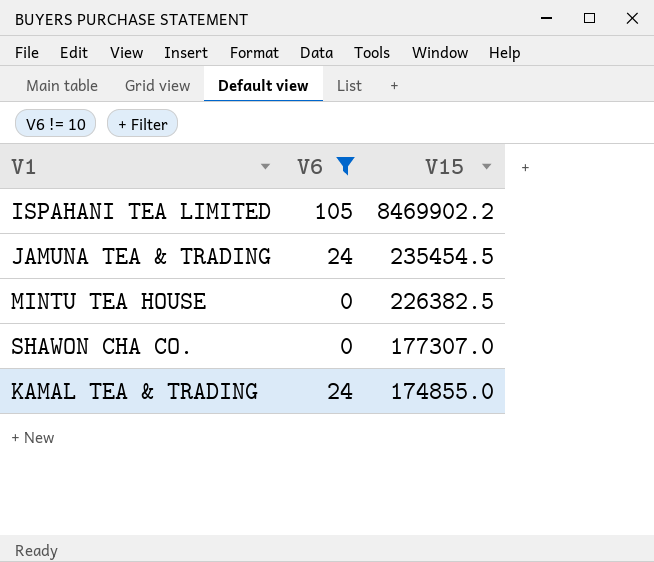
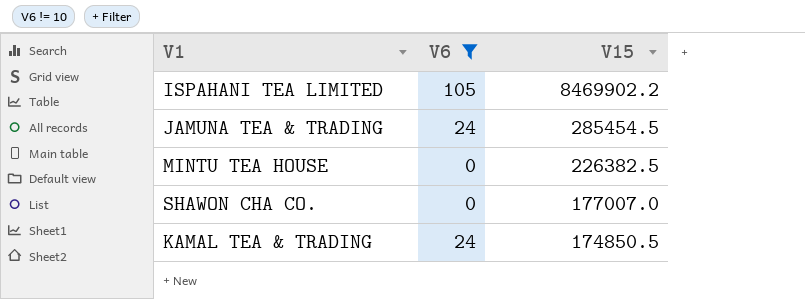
JAMUNA TEA & TRADING | V15: 235454.5 -> 285454.5
SHAWON CHA CO. | V15: 177307.0 -> 177007.0
KAMAL TEA & TRADING | V15: 174855.0 -> 174850.5

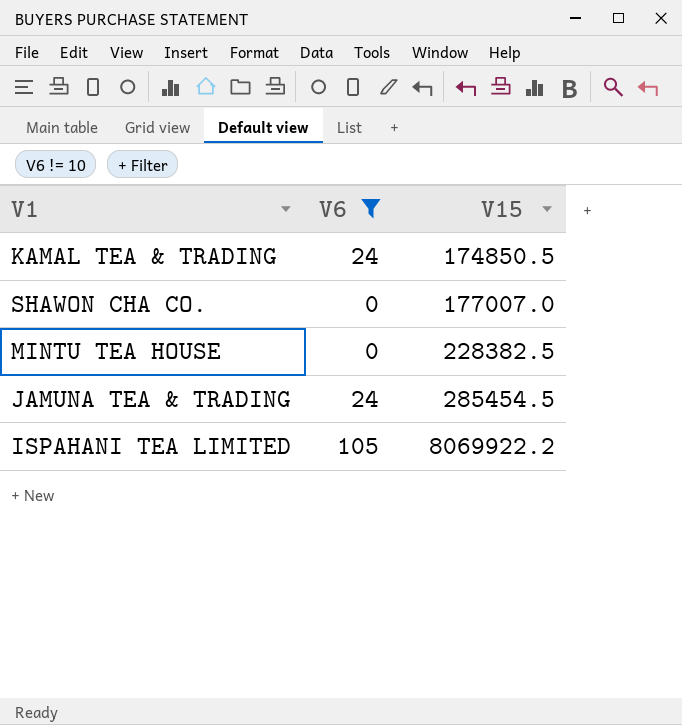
row order: V15 descending -> V15 ascending
MINTU TEA HOUSE | V15: 226382.5 -> 228382.5
ISPAHANI TEA LIMITED | V15: 8469902.2 -> 8069922.2

